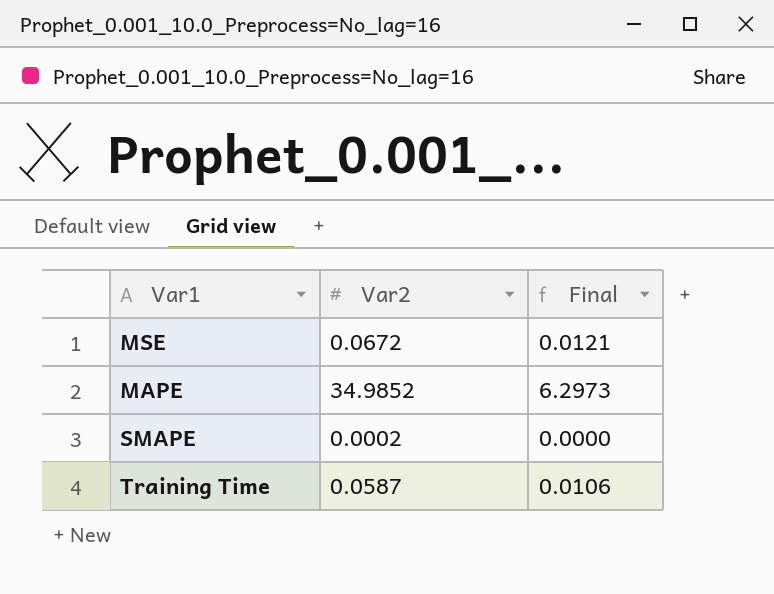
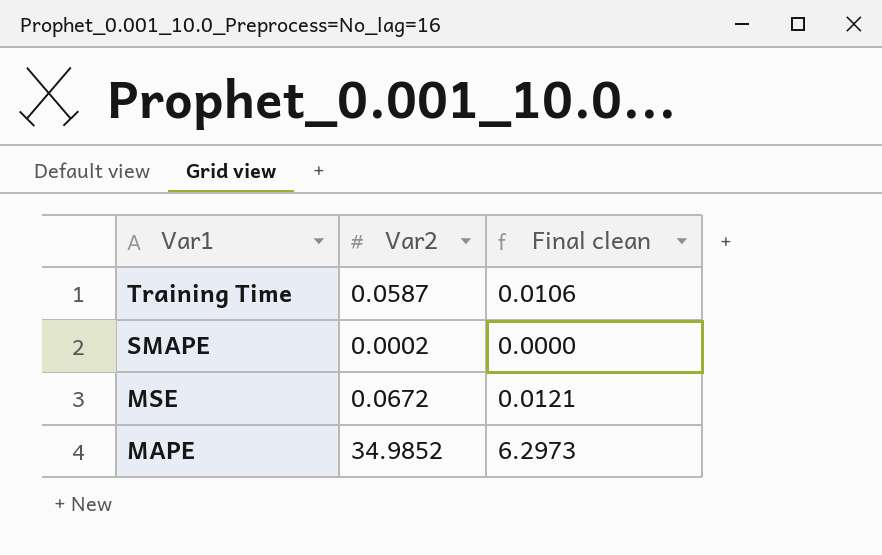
row order: none -> Var1 descending
column name: Final -> Final clean

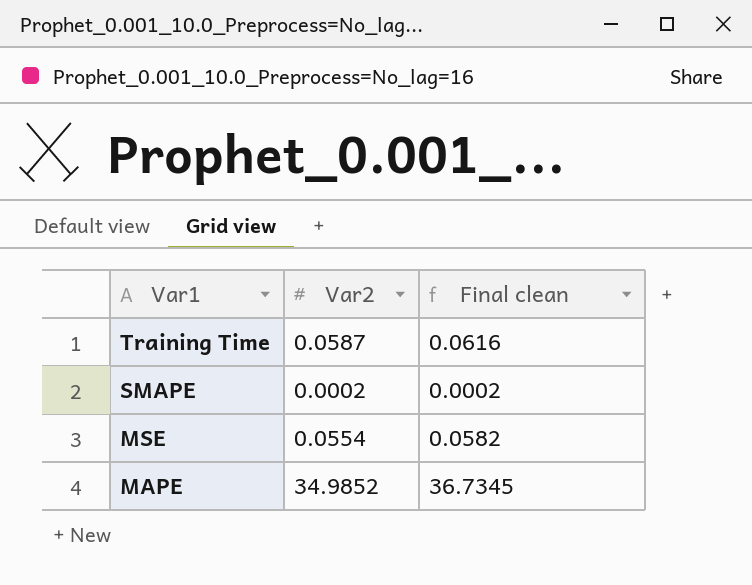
column Final clean | formula: [Var2] * 0.18 -> [Var2] * 1.05
MSE | Var2: 0.0672 -> 0.0554

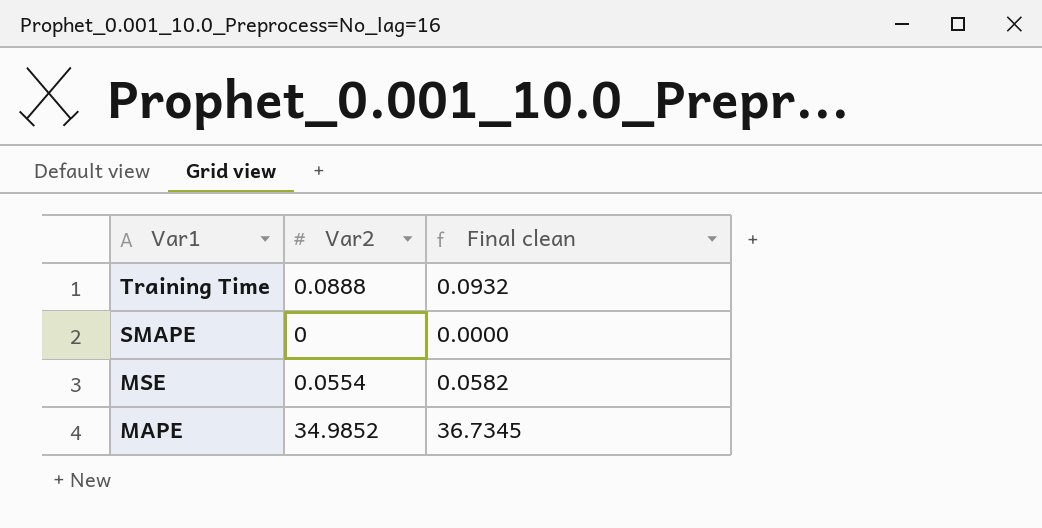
Training Time | Var2: 0.0587 -> 0.0888
Training Time | Final clean: 0.0616 -> 0.0932
SMAPE | Var2: 0.0002 -> 0
SMAPE | Final clean: 0.0002 -> 0.0000

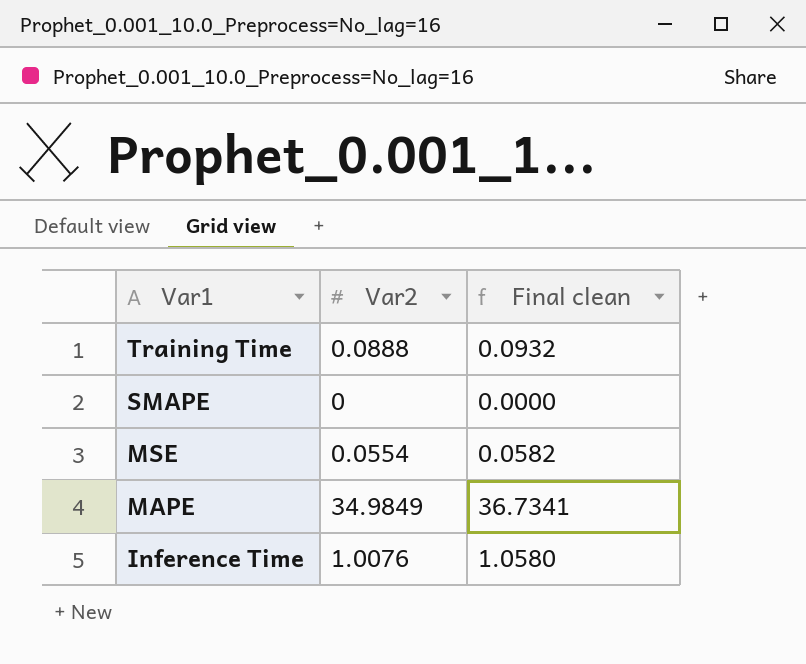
MAPE | Var2: 34.9852 -> 34.9849
MAPE | Final clean: 36.7345 -> 36.7341
row Inference Time: none -> 1.0076 | 1.0580

